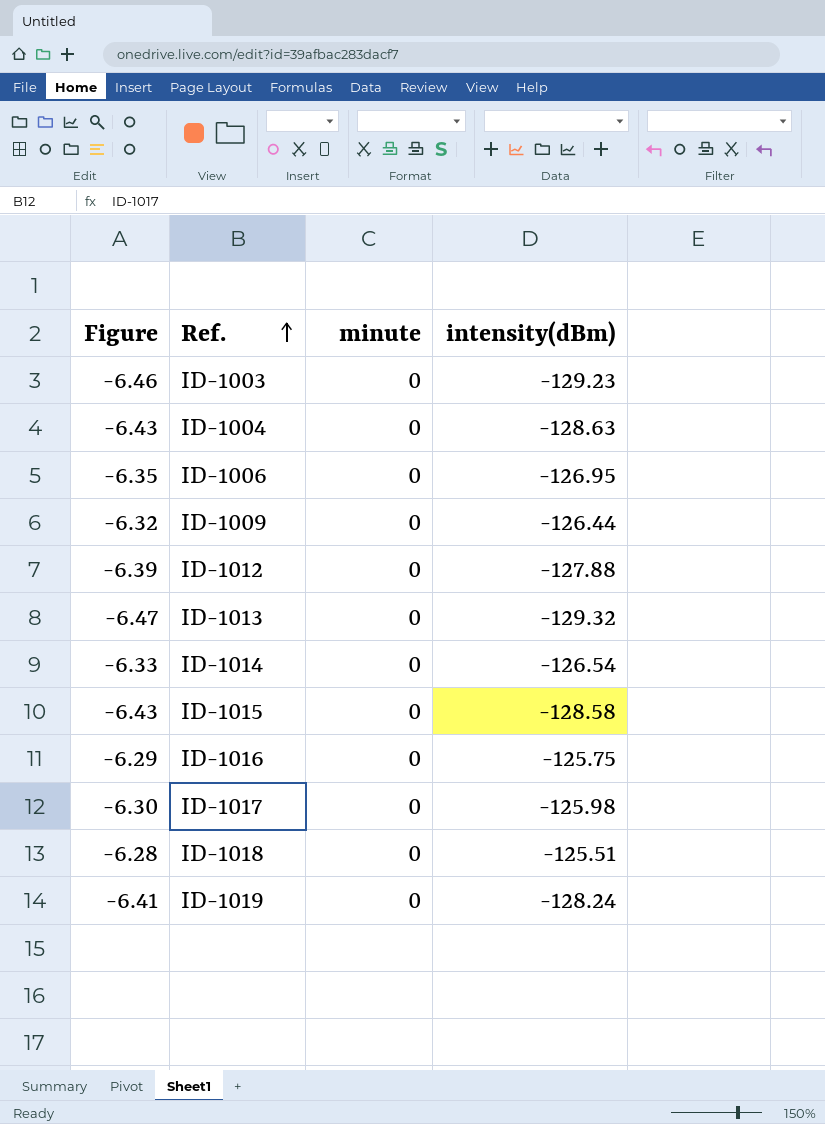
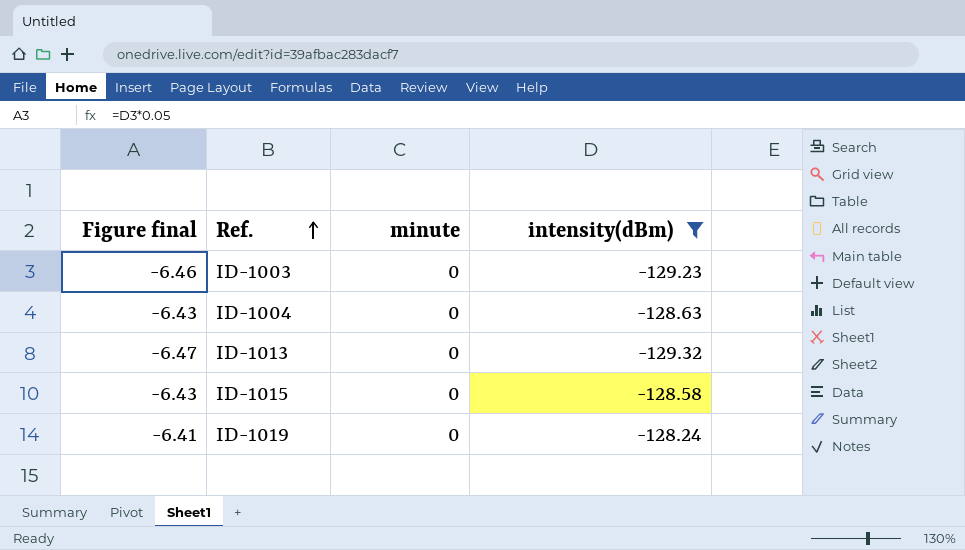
filter: none -> intensity(dBm) <= -128.24
column name: Figure -> Figure final

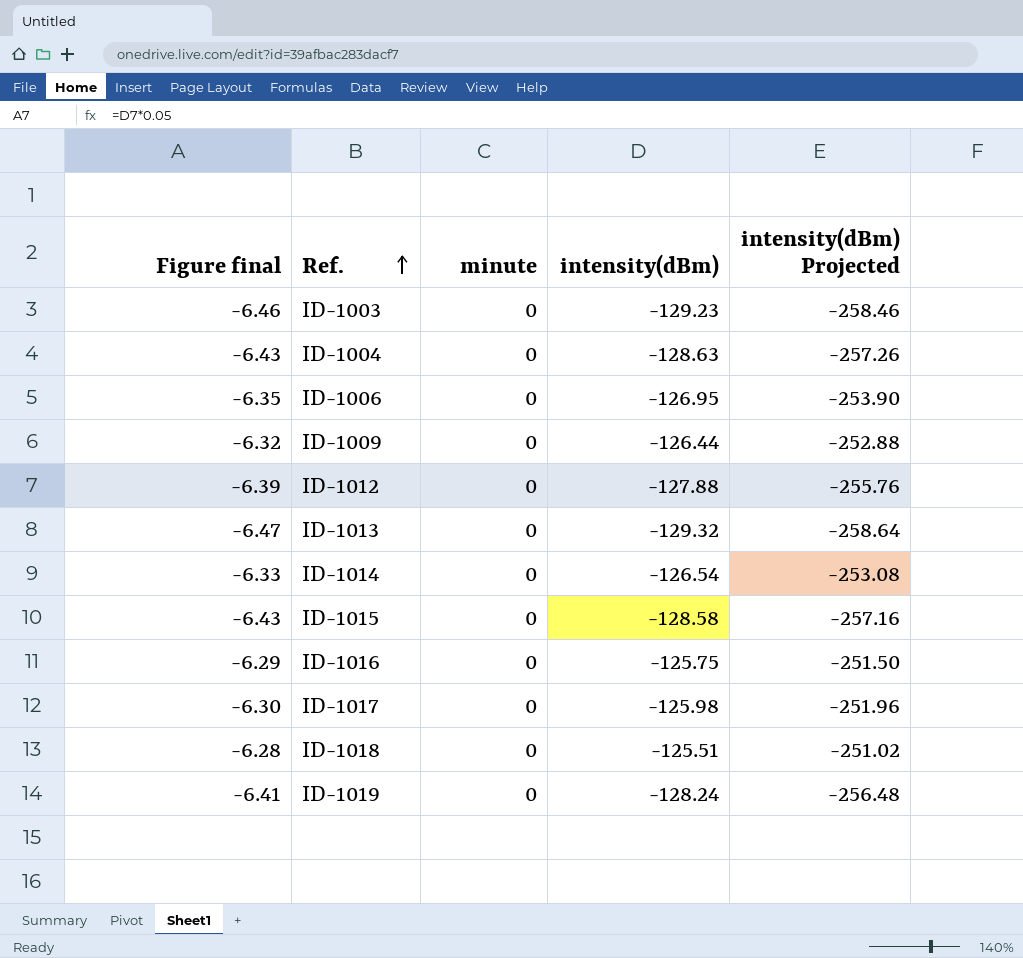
filter: intensity(dBm) <= -128.24 -> none
column intensity(dBm) Projected | formula: none -> [intensity(dBm)] * 2

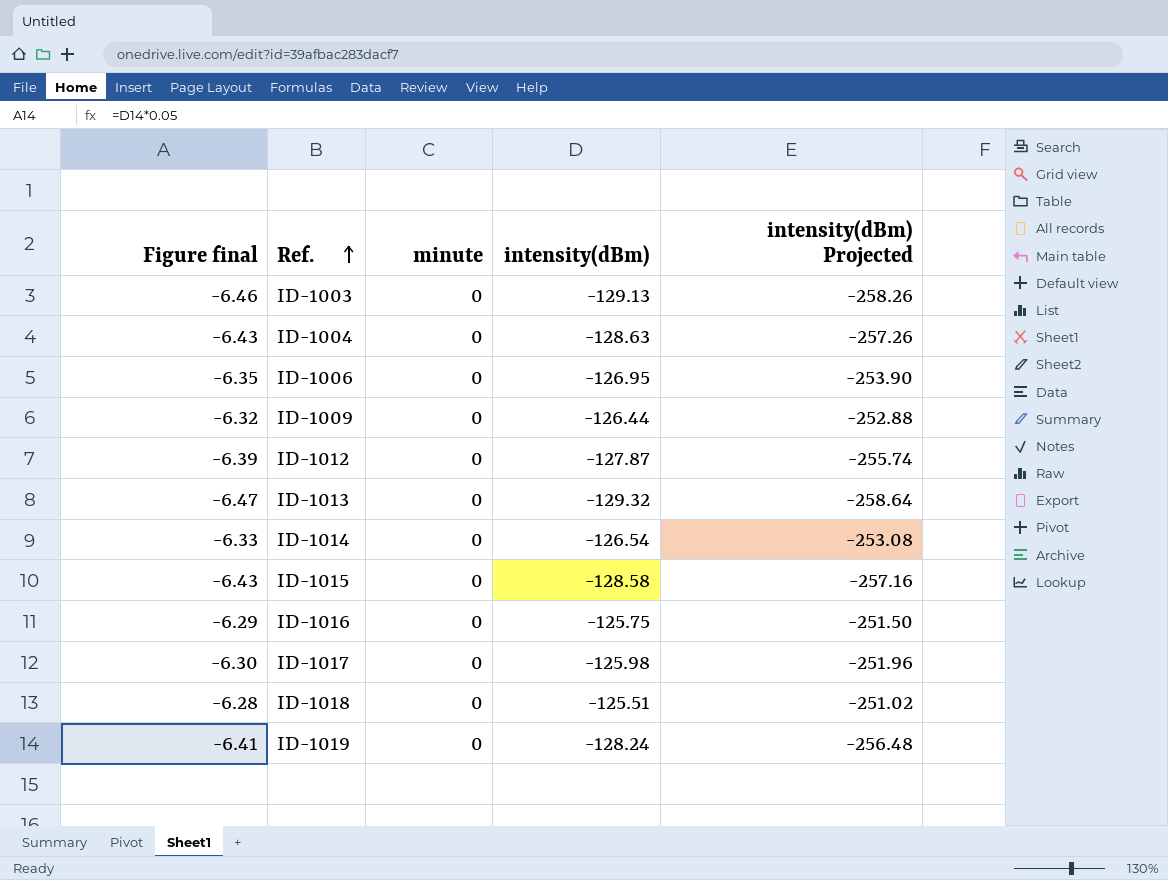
ID-1003 | intensity(dBm): -129.23 -> -129.13
ID-1003 | intensity(dBm) Projected: -258.46 -> -258.26
ID-1012 | intensity(dBm): -127.88 -> -127.87
ID-1012 | intensity(dBm) Projected: -255.76 -> -255.74

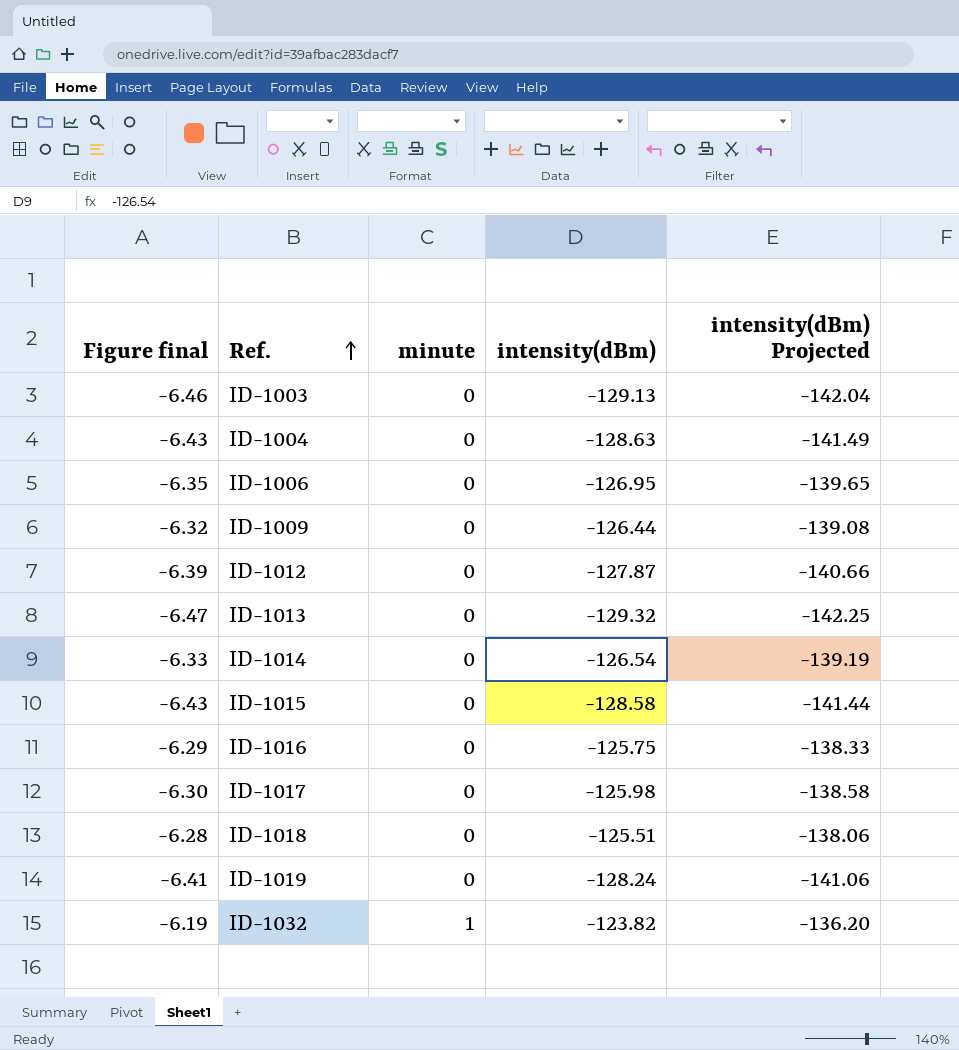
column intensity(dBm) Projected | formula: [intensity(dBm)] * 2 -> [intensity(dBm)] * 1.1
row ID-1032: none -> -6.19 | 1 | -123.82 | -136.20

